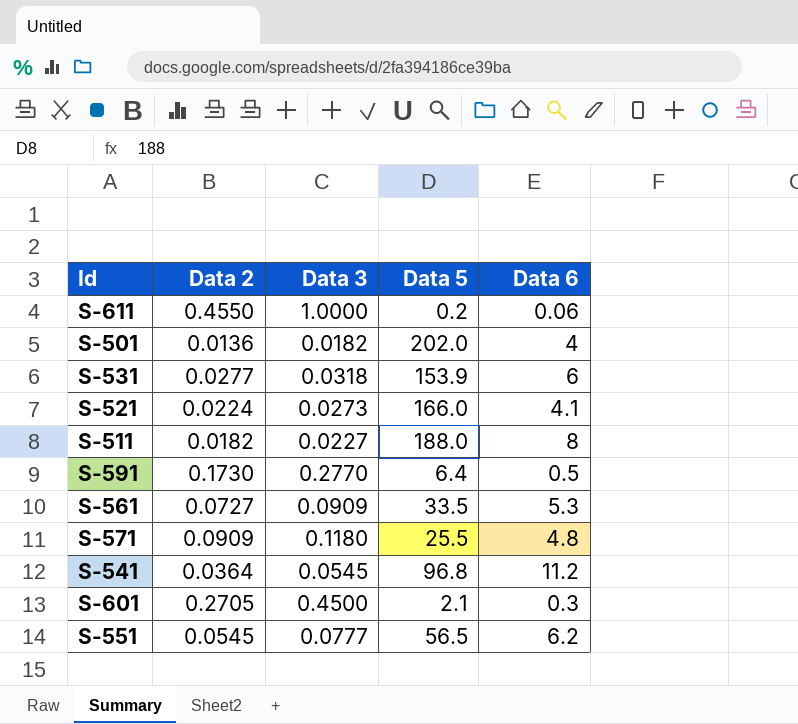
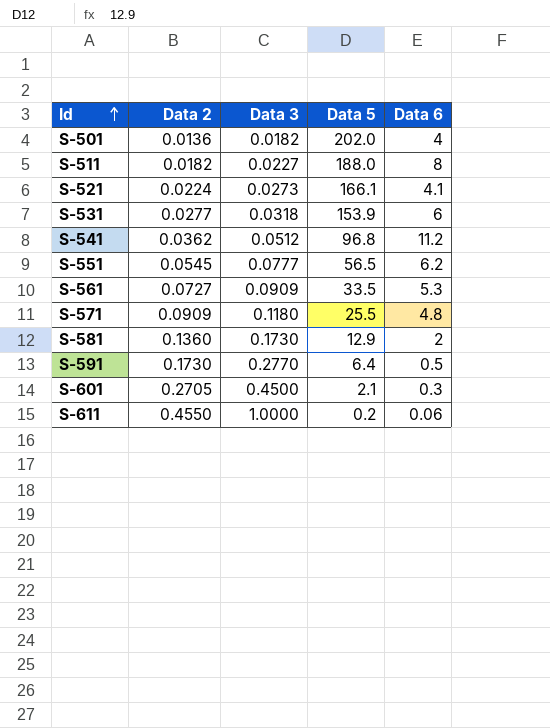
row order: none -> Id ascending
S-521 | Data 5: 166.0 -> 166.1
S-541 | Data 2: 0.0364 -> 0.0362
S-541 | Data 3: 0.0545 -> 0.0512
row S-581: none -> 0.1360 | 0.1730 | 12.9 | 2

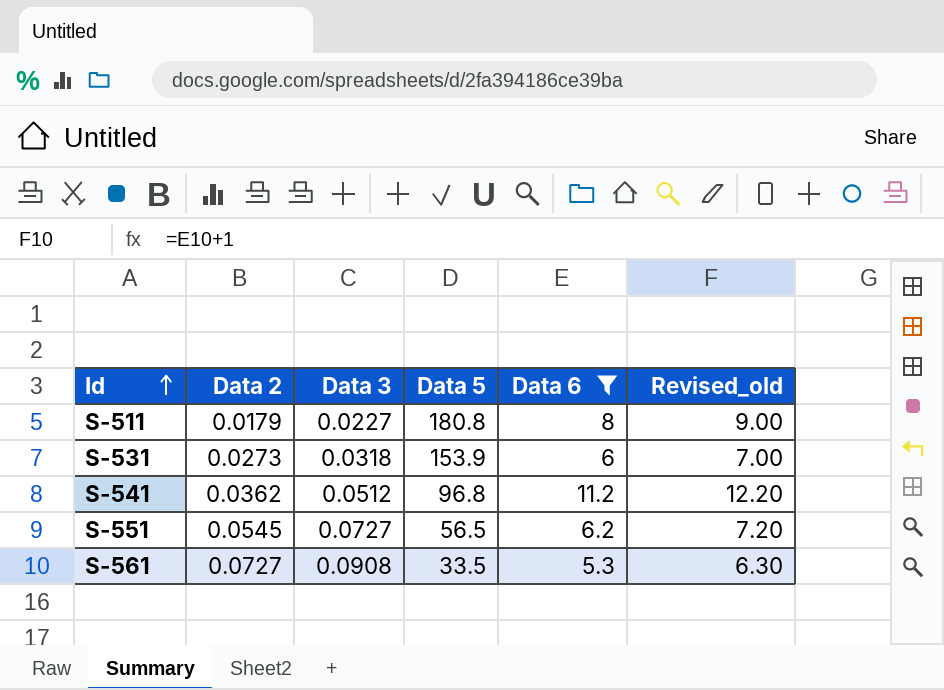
filter: none -> Data 6 >= 5.3
column Revised_old | formula: none -> [Data 6] + 1
S-511 | Data 2: 0.0182 -> 0.0179
S-511 | Data 5: 188.0 -> 180.8
S-531 | Data 2: 0.0277 -> 0.0273
S-551 | Data 3: 0.0777 -> 0.0727
S-561 | Data 3: 0.0909 -> 0.0908

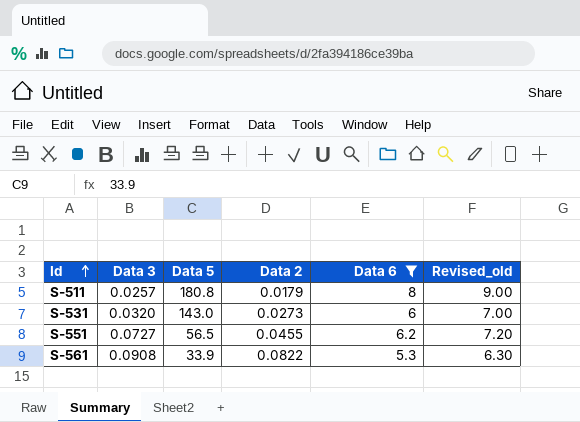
column Data 2 | position: 2 -> 4
row S-541: 0.0362 | 0.0512 | 96.8 | 11.2 | 12.20 -> none
S-511 | Data 3: 0.0227 -> 0.0257
S-531 | Data 3: 0.0318 -> 0.0320
S-531 | Data 5: 153.9 -> 143.0
S-551 | Data 2: 0.0545 -> 0.0455
S-561 | Data 5: 33.5 -> 33.9
S-561 | Data 2: 0.0727 -> 0.0822

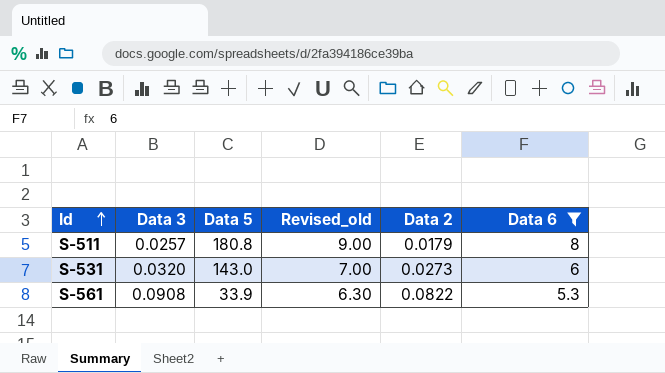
column Revised_old | position: 6 -> 4
row S-551: 0.0727 | 56.5 | 0.0455 | 6.2 | 7.20 -> none

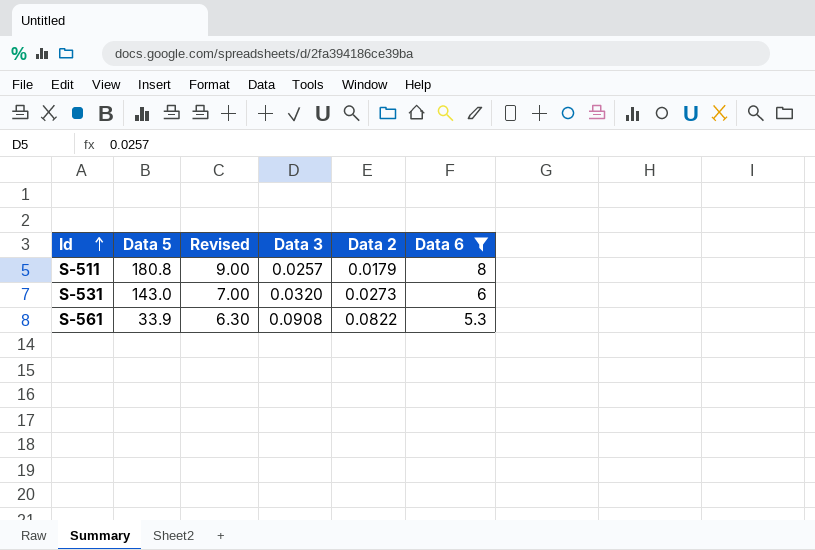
column name: Revised_old -> Revised
column Data 3 | position: 2 -> 4

